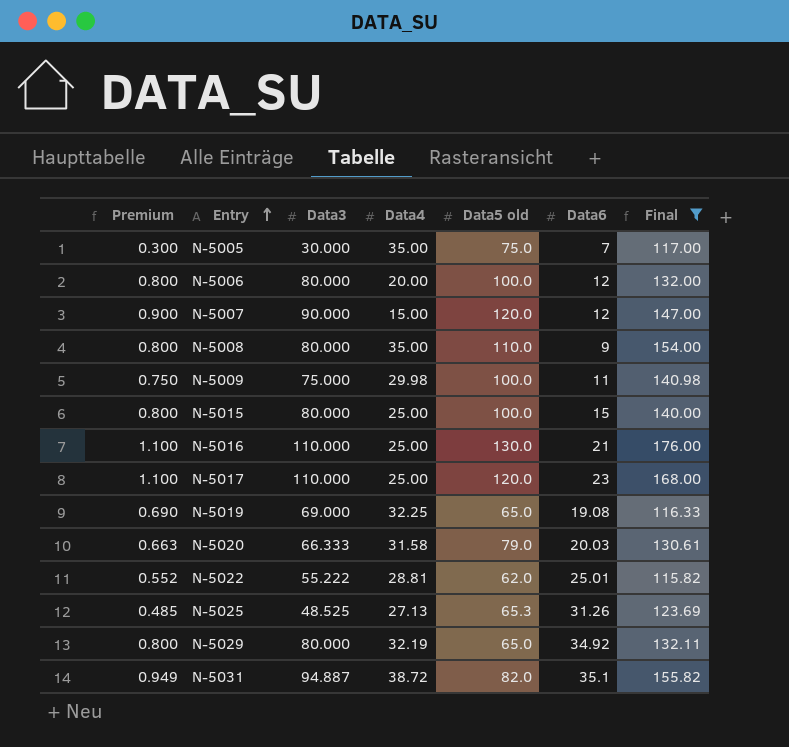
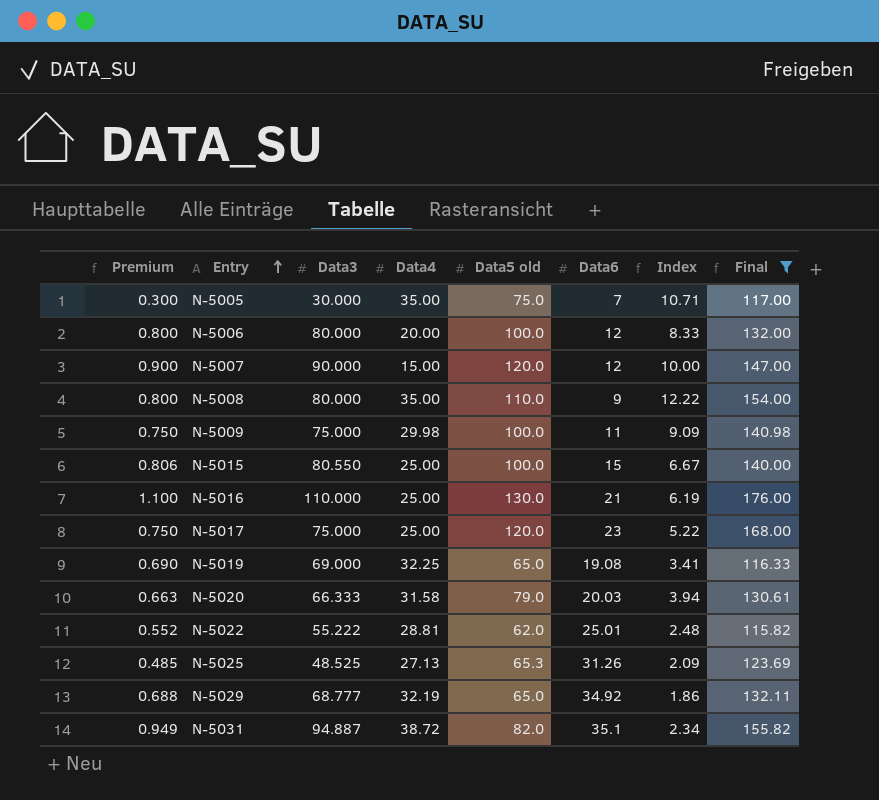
column Index | formula: none -> [Data5 old] / [Data6]
N-5015 | Premium: 0.800 -> 0.806
N-5015 | Data3: 80.000 -> 80.550
N-5017 | Premium: 1.100 -> 0.750
N-5017 | Data3: 110.000 -> 75.000
N-5029 | Premium: 0.800 -> 0.688
N-5029 | Data3: 80.000 -> 68.777

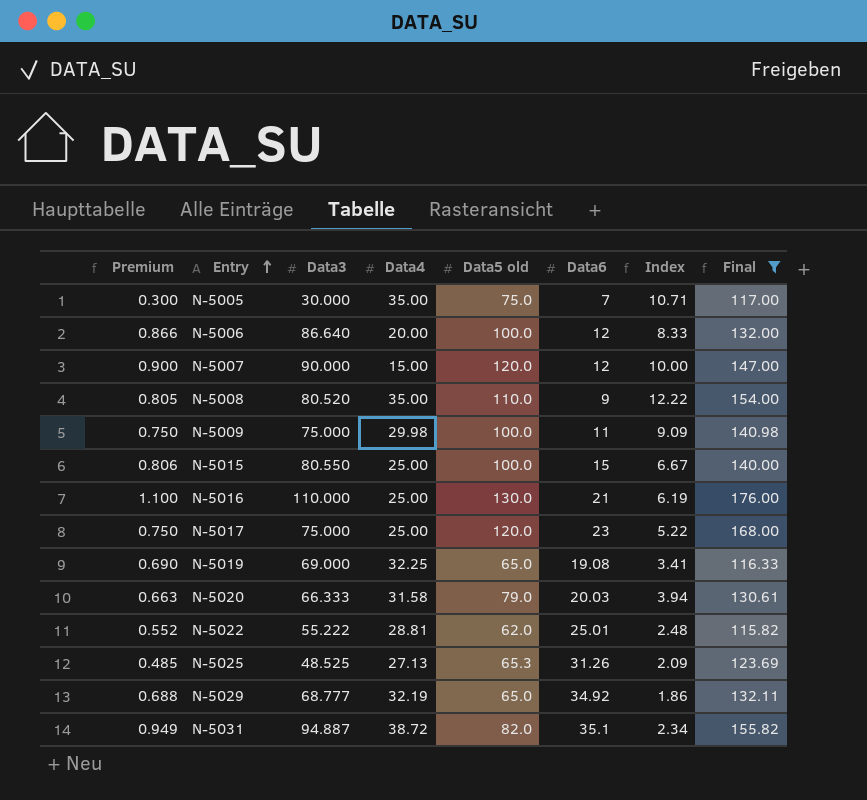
N-5006 | Premium: 0.800 -> 0.866
N-5006 | Data3: 80.000 -> 86.640
N-5008 | Premium: 0.800 -> 0.805
N-5008 | Data3: 80.000 -> 80.520

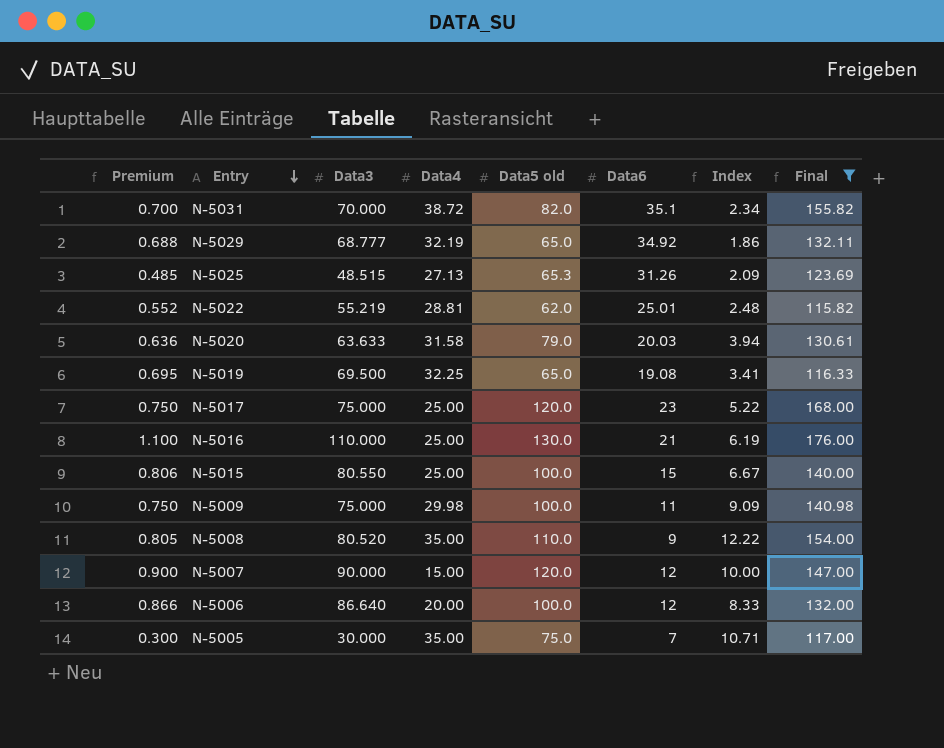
row order: Entry ascending -> Entry descending
N-5031 | Premium: 0.949 -> 0.700
N-5031 | Data3: 94.887 -> 70.000
N-5025 | Data3: 48.525 -> 48.515
N-5022 | Data3: 55.222 -> 55.219
N-5020 | Premium: 0.663 -> 0.636
N-5020 | Data3: 66.333 -> 63.633
N-5019 | Premium: 0.690 -> 0.695
N-5019 | Data3: 69.000 -> 69.500

